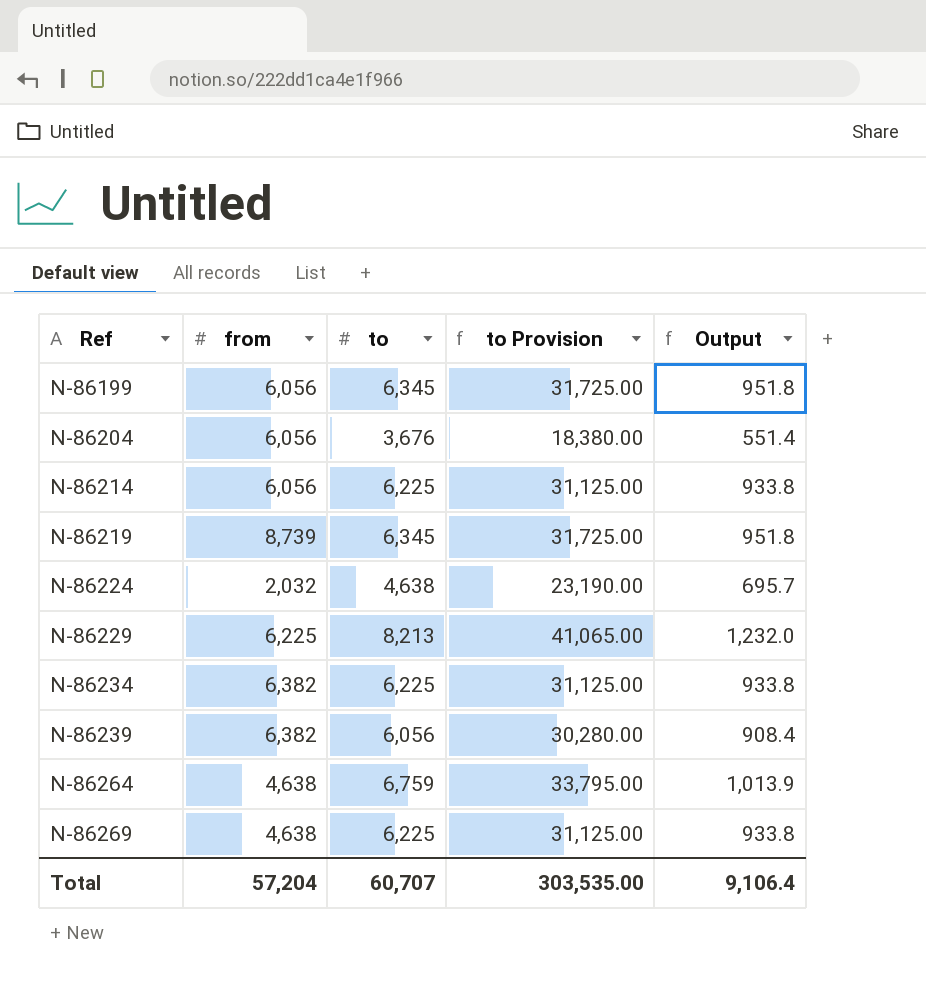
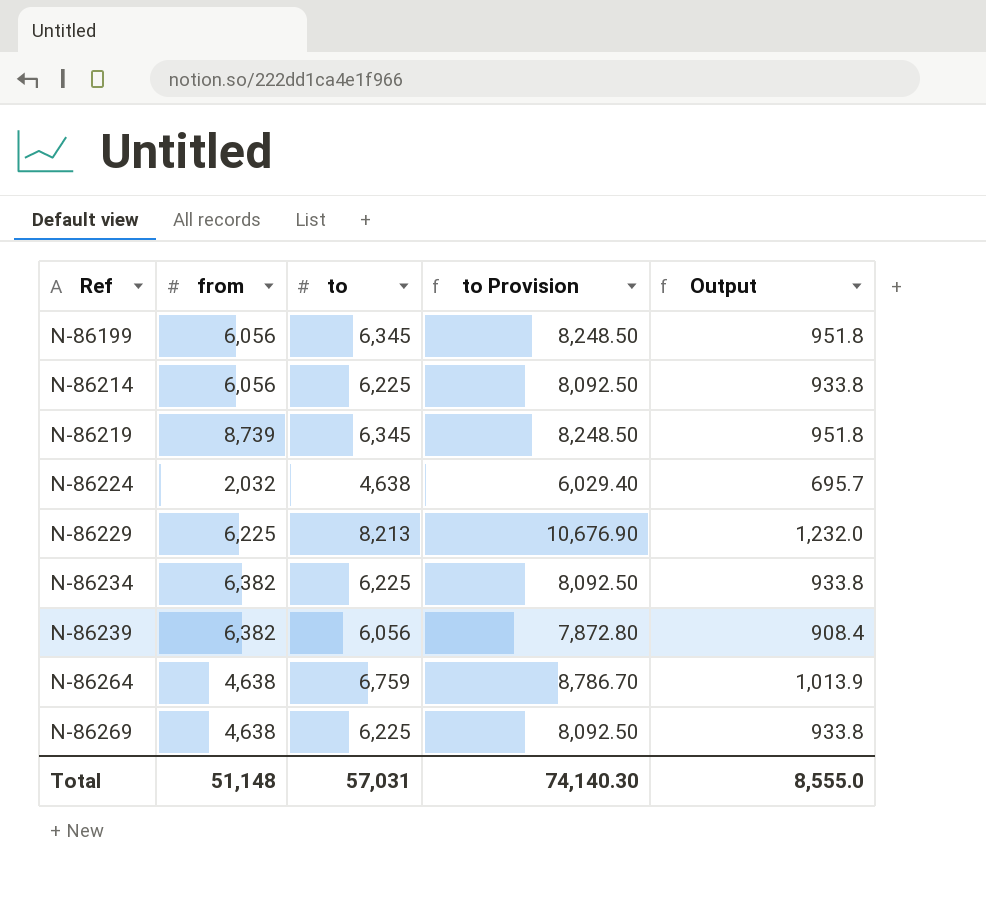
column to Provision | formula: [to] * 5 -> [to] * 1.3
row N-86204: 6,056 | 3,676 | 18,380.00 | 551.4 -> none
Total | from: 57,204 -> 51,148
Total | to: 60,707 -> 57,031
Total | to Provision: 303,535.00 -> 74,140.30
Total | Output: 9,106.4 -> 8,555.0

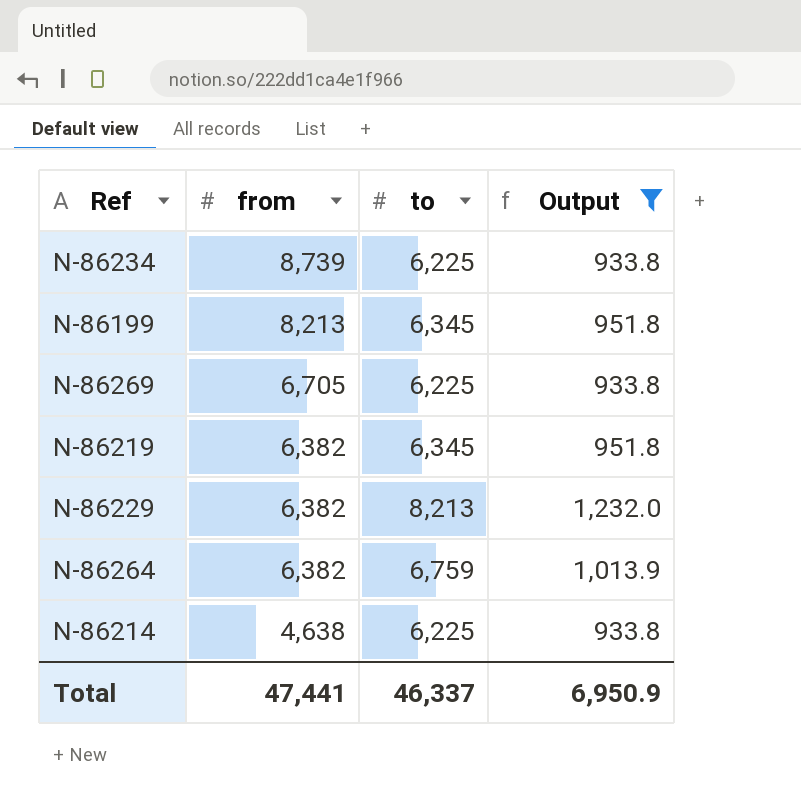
filter: none -> Output >= 933.8
row order: Ref ascending -> from descending
column to Provision | formula: [to] * 1.3 -> none
N-86234 | from: 6,382 -> 8,739
N-86199 | from: 6,056 -> 8,213
N-86269 | from: 4,638 -> 6,705
N-86219 | from: 8,739 -> 6,382
N-86229 | from: 6,225 -> 6,382
N-86264 | from: 4,638 -> 6,382
N-86214 | from: 6,056 -> 4,638
Total | from: 51,148 -> 47,441
Total | to: 57,031 -> 46,337
Total | Output: 8,555.0 -> 6,950.9

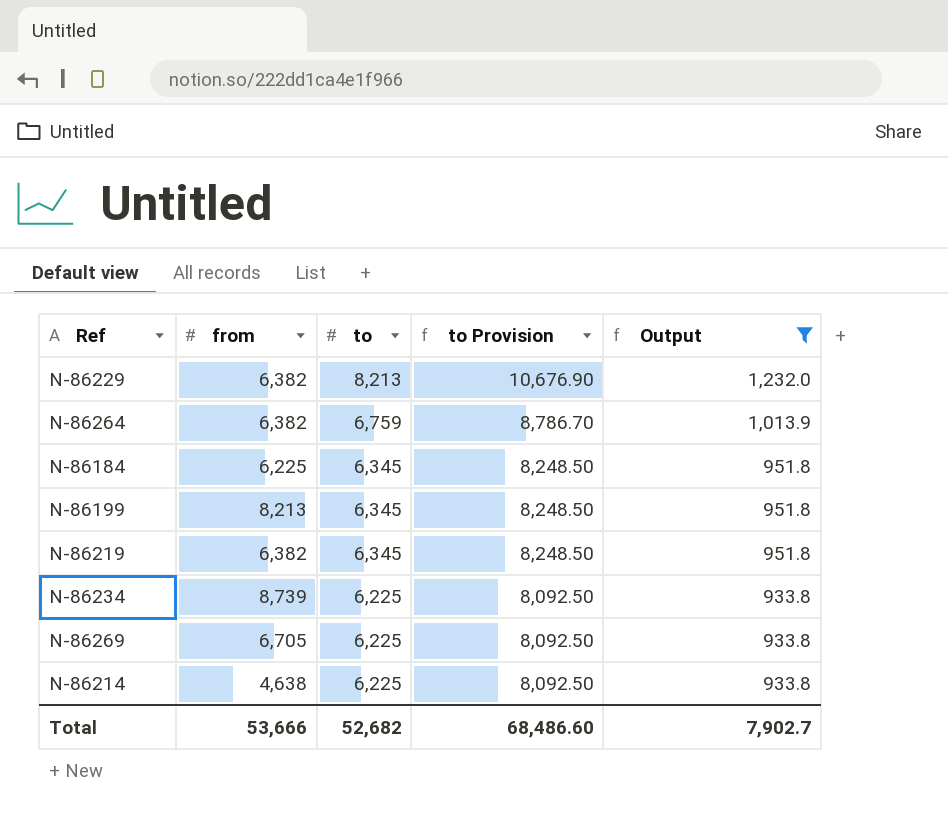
row order: from descending -> to descending
column to Provision | formula: none -> [to] * 1.3
row N-86184: none -> 6,225 | 6,345 | 8,248.50 | 951.8
Total | from: 47,441 -> 53,666
Total | to: 46,337 -> 52,682
Total | Output: 6,950.9 -> 7,902.7

